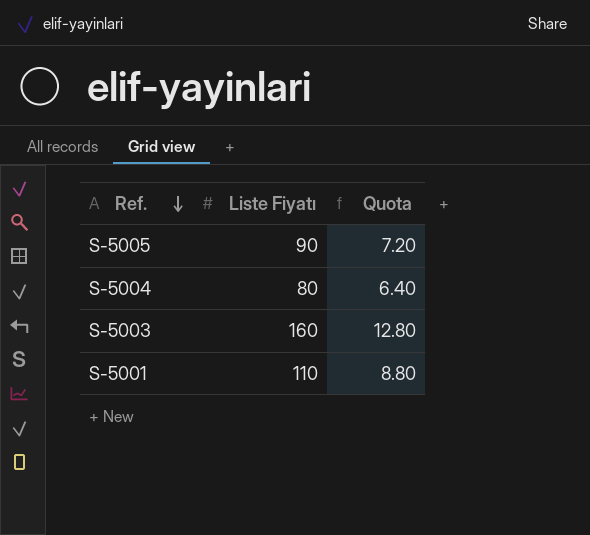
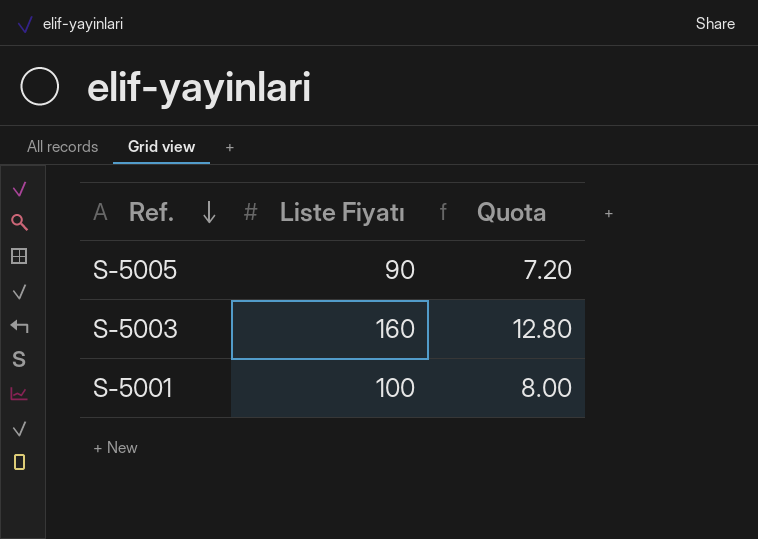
row S-5004: 80 | 6.40 -> none
S-5001 | Liste Fiyatı: 110 -> 100
S-5001 | Quota: 8.80 -> 8.00

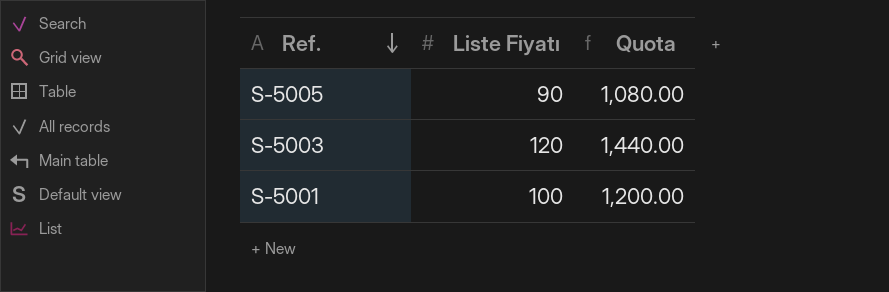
column Quota | formula: [Liste Fiyatı] * 0.08 -> [Liste Fiyatı] * 12
S-5003 | Liste Fiyatı: 160 -> 120

